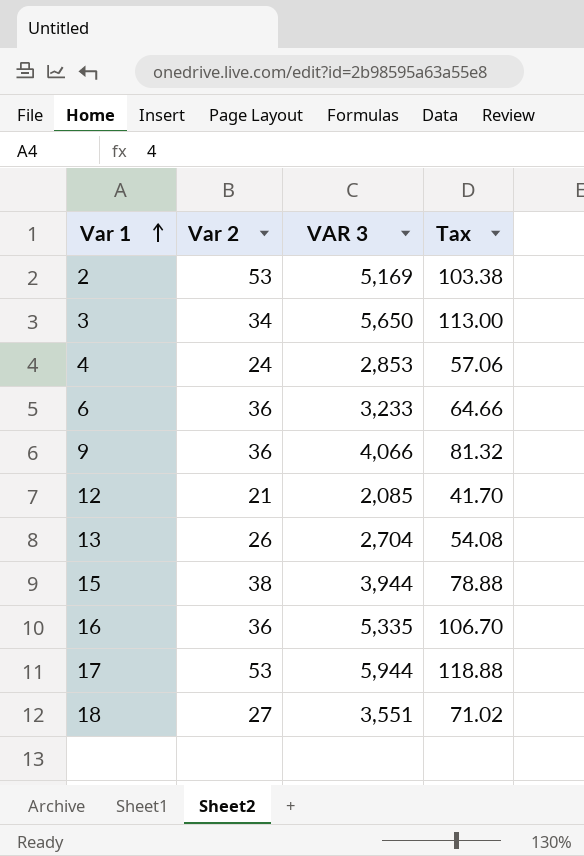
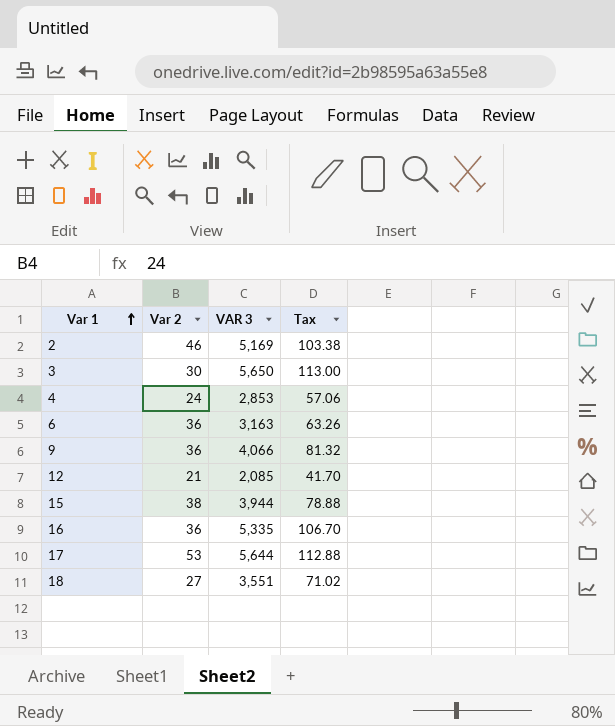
row 13: 26 | 2,704 | 54.08 -> none
2 | Var 2: 53 -> 46
3 | Var 2: 34 -> 30
6 | VAR 3: 3,233 -> 3,163
6 | Tax: 64.66 -> 63.26
17 | VAR 3: 5,944 -> 5,644
17 | Tax: 118.88 -> 112.88

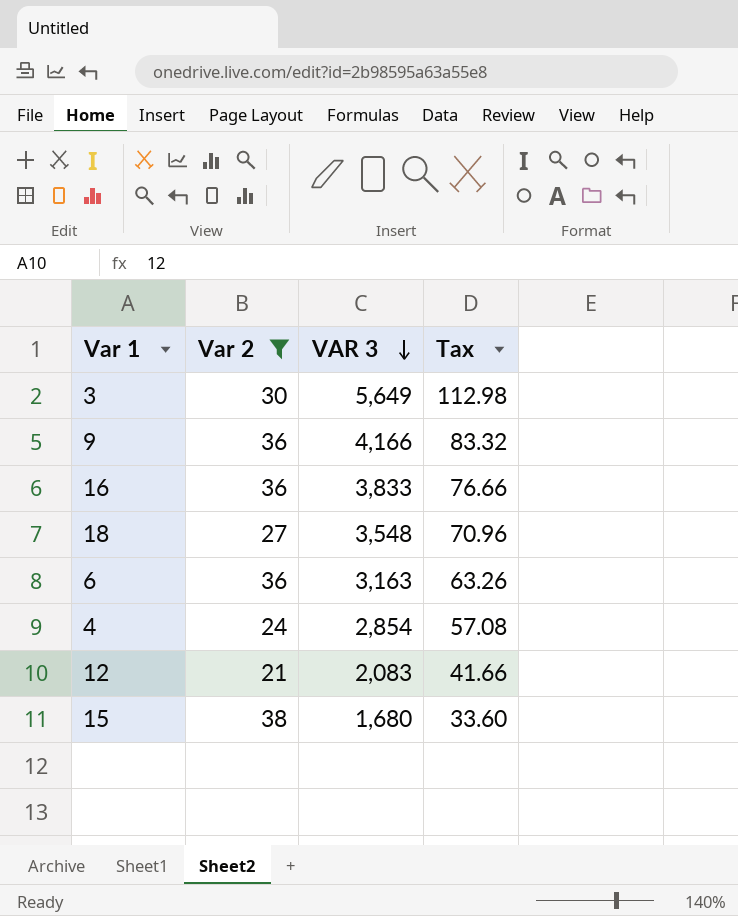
filter: none -> Var 2 <= 38
row order: Var 1 ascending -> VAR 3 descending
3 | VAR 3: 5,650 -> 5,649
3 | Tax: 113.00 -> 112.98
9 | VAR 3: 4,066 -> 4,166
9 | Tax: 81.32 -> 83.32
16 | VAR 3: 5,335 -> 3,833
16 | Tax: 106.70 -> 76.66
18 | VAR 3: 3,551 -> 3,548
18 | Tax: 71.02 -> 70.96
4 | VAR 3: 2,853 -> 2,854
4 | Tax: 57.06 -> 57.08
12 | VAR 3: 2,085 -> 2,083
12 | Tax: 41.70 -> 41.66
15 | VAR 3: 3,944 -> 1,680
15 | Tax: 78.88 -> 33.60

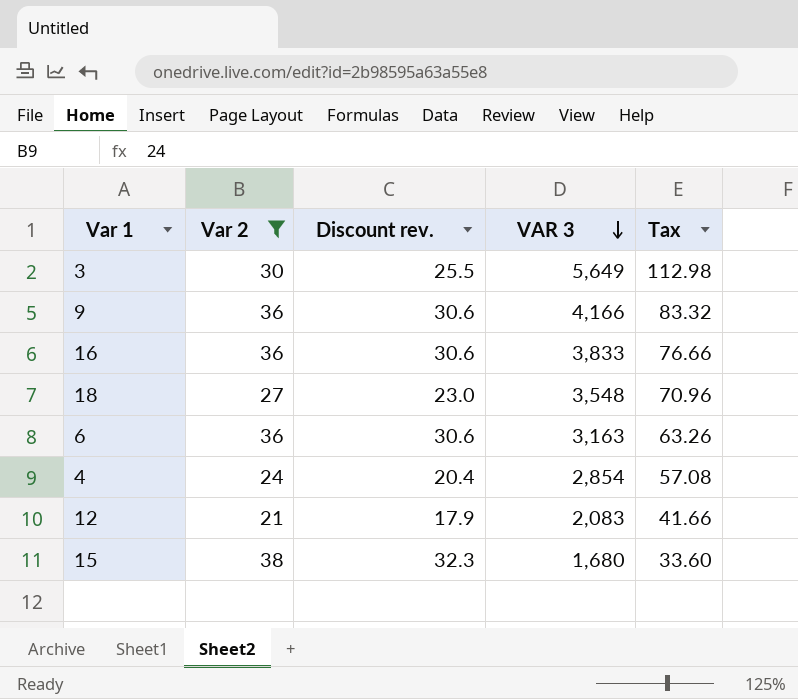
column Discount rev. | formula: none -> [Var 2] * 0.85

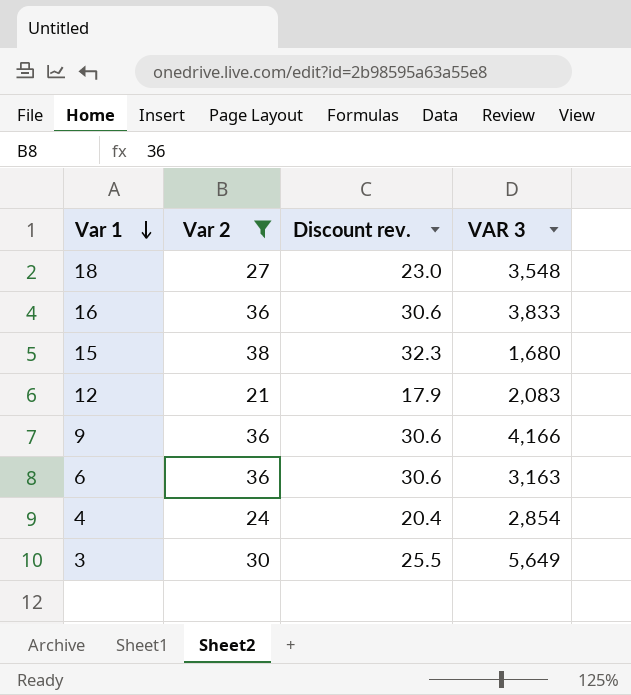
row order: VAR 3 descending -> Var 1 descending
column Tax | formula: [VAR 3] * 0.02 -> none

